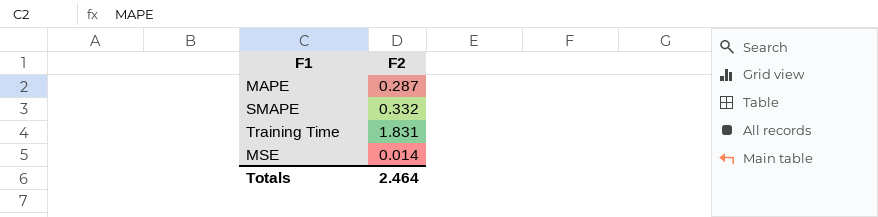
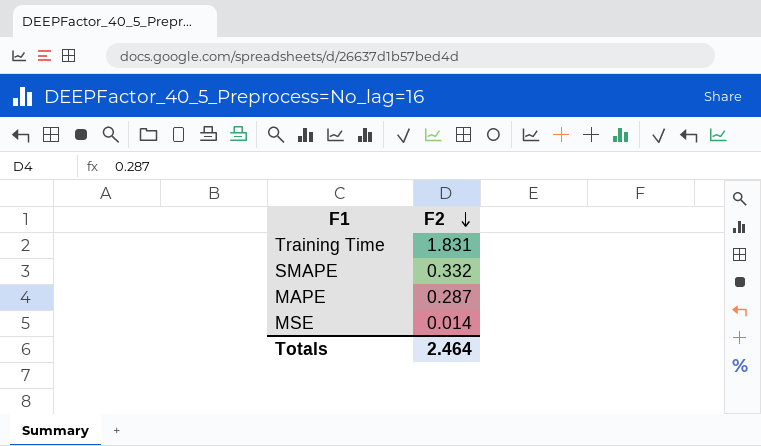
row order: none -> F2 descending

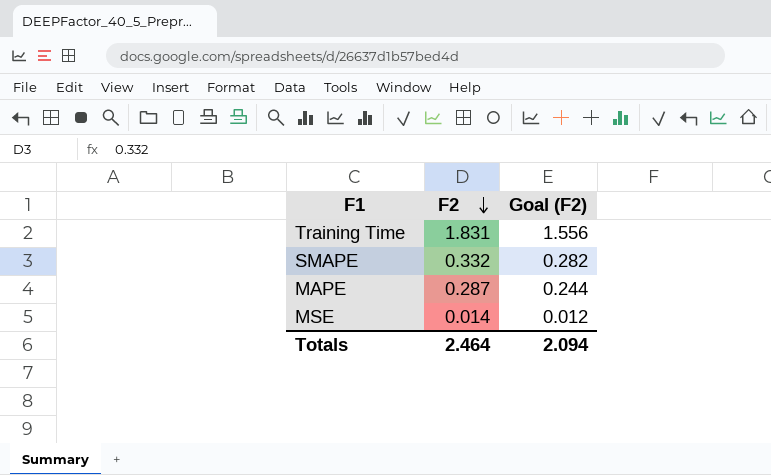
column Goal (F2) | formula: none -> [F2] * 0.85

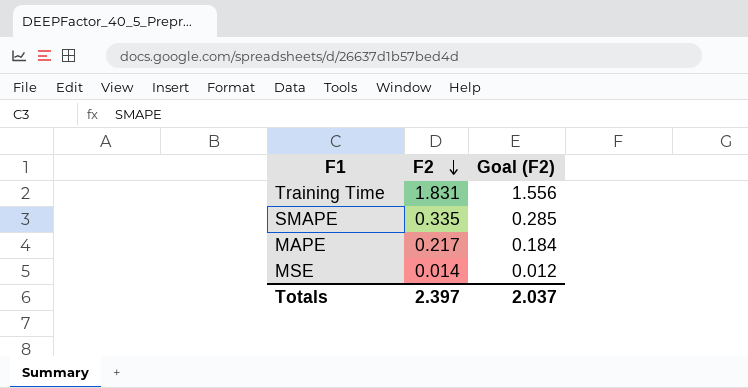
SMAPE | F2: 0.332 -> 0.335
SMAPE | Goal (F2): 0.282 -> 0.285
MAPE | F2: 0.287 -> 0.217
MAPE | Goal (F2): 0.244 -> 0.184
Totals | F2: 2.464 -> 2.397
Totals | Goal (F2): 2.094 -> 2.037

